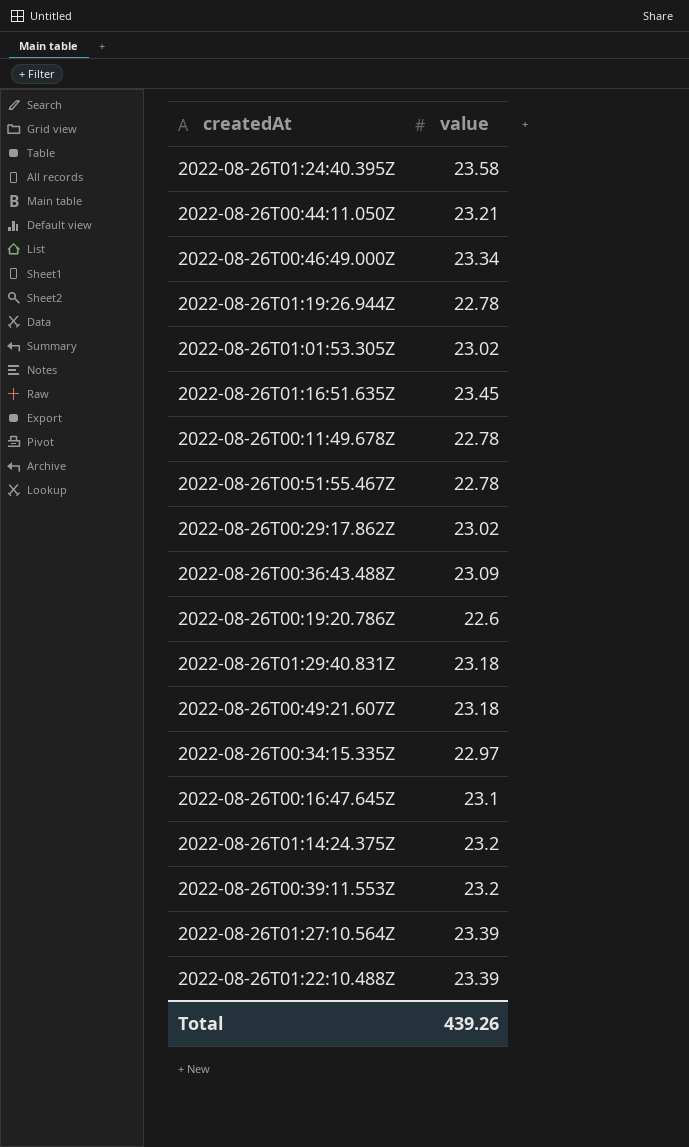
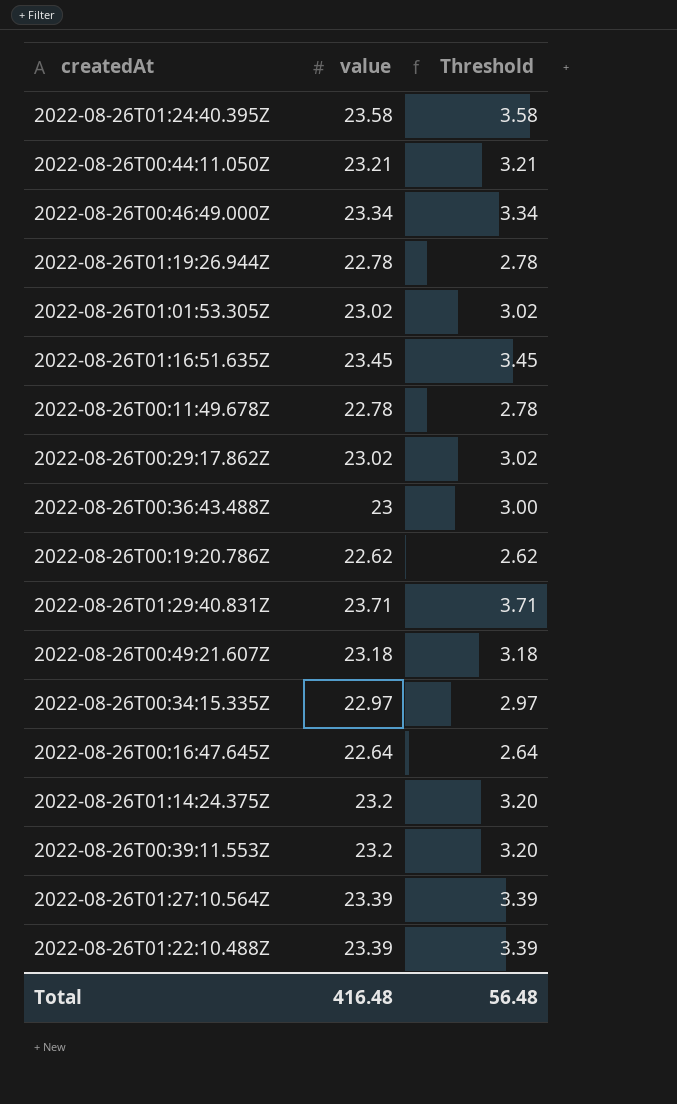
column Threshold | formula: none -> [value] - 20
row 2022-08-26T00:51:55.467Z: 22.78 -> none
2022-08-26T00:36:43.488Z | value: 23.09 -> 23
2022-08-26T00:19:20.786Z | value: 22.6 -> 22.62
2022-08-26T01:29:40.831Z | value: 23.18 -> 23.71
2022-08-26T00:16:47.645Z | value: 23.1 -> 22.64
Total | value: 439.26 -> 416.48

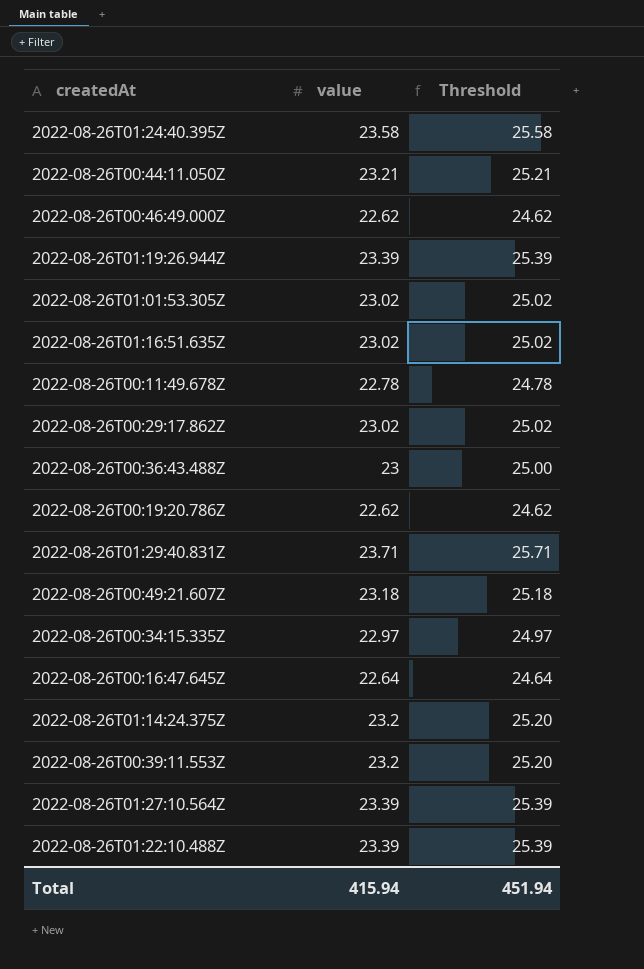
column Threshold | formula: [value] - 20 -> [value] + 2
2022-08-26T00:46:49.000Z | value: 23.34 -> 22.62
2022-08-26T01:19:26.944Z | value: 22.78 -> 23.39
2022-08-26T01:16:51.635Z | value: 23.45 -> 23.02
Total | value: 416.48 -> 415.94
Total | Threshold: 56.48 -> 451.94

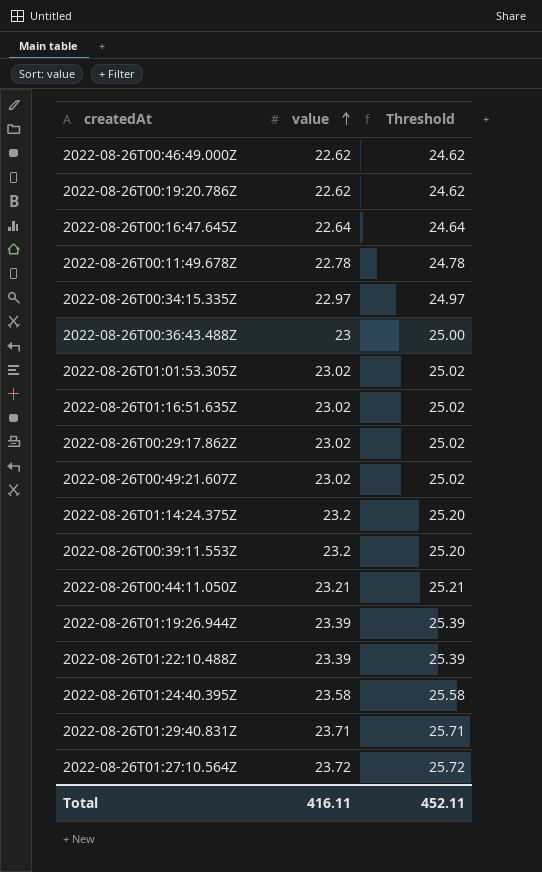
row order: none -> value ascending
2022-08-26T00:49:21.607Z | value: 23.18 -> 23.02
2022-08-26T00:49:21.607Z | Threshold: 25.18 -> 25.02
2022-08-26T01:27:10.564Z | value: 23.39 -> 23.72
2022-08-26T01:27:10.564Z | Threshold: 25.39 -> 25.72
Total | value: 415.94 -> 416.11
Total | Threshold: 451.94 -> 452.11

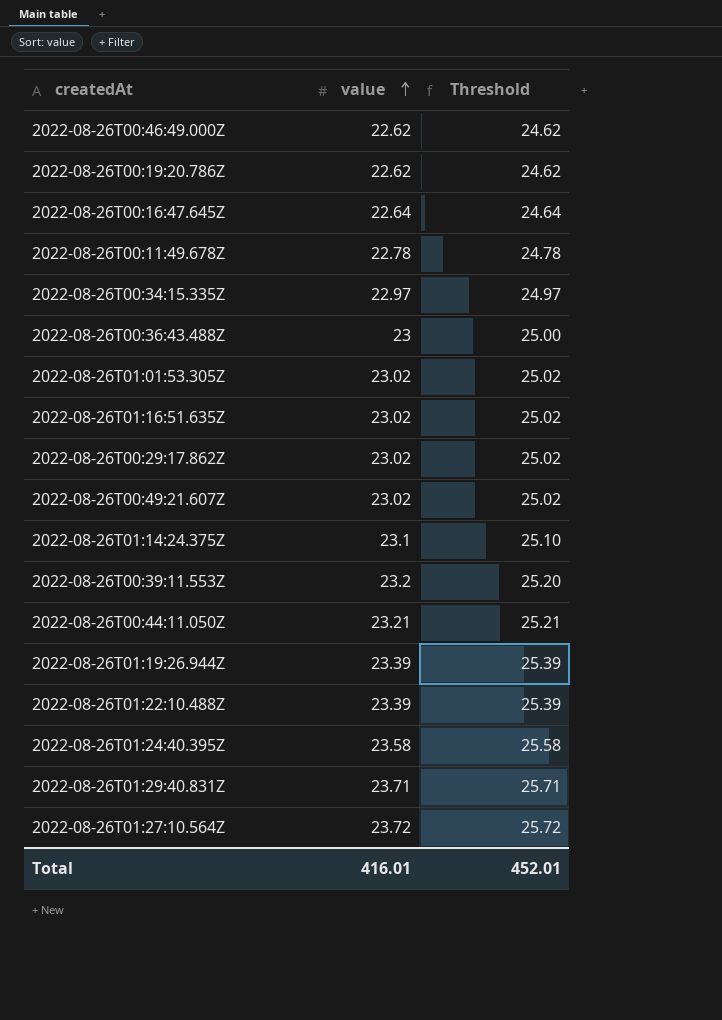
2022-08-26T01:14:24.375Z | value: 23.2 -> 23.1
2022-08-26T01:14:24.375Z | Threshold: 25.20 -> 25.10
Total | value: 416.11 -> 416.01
Total | Threshold: 452.11 -> 452.01

